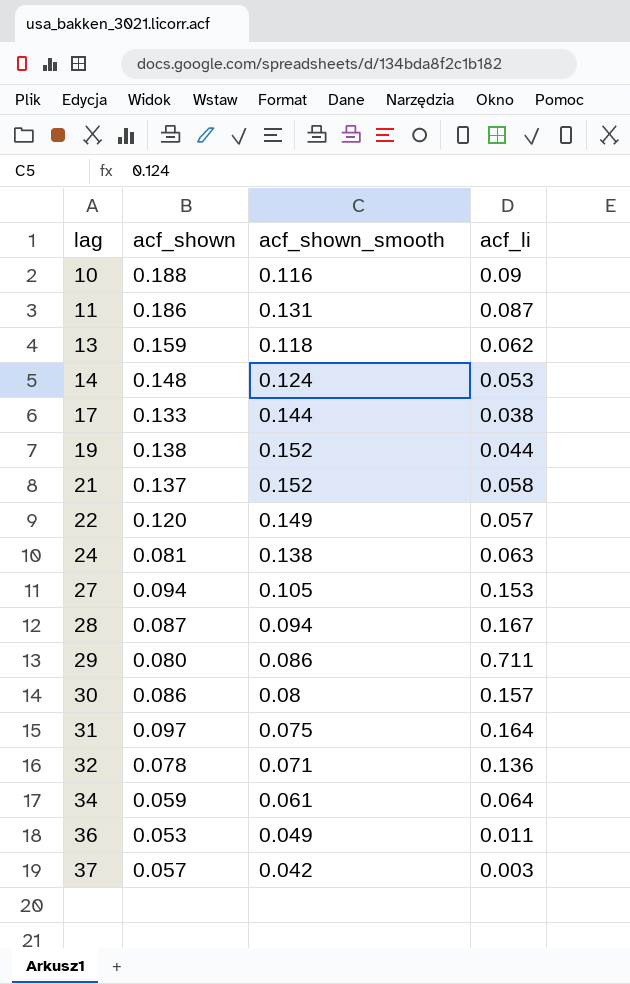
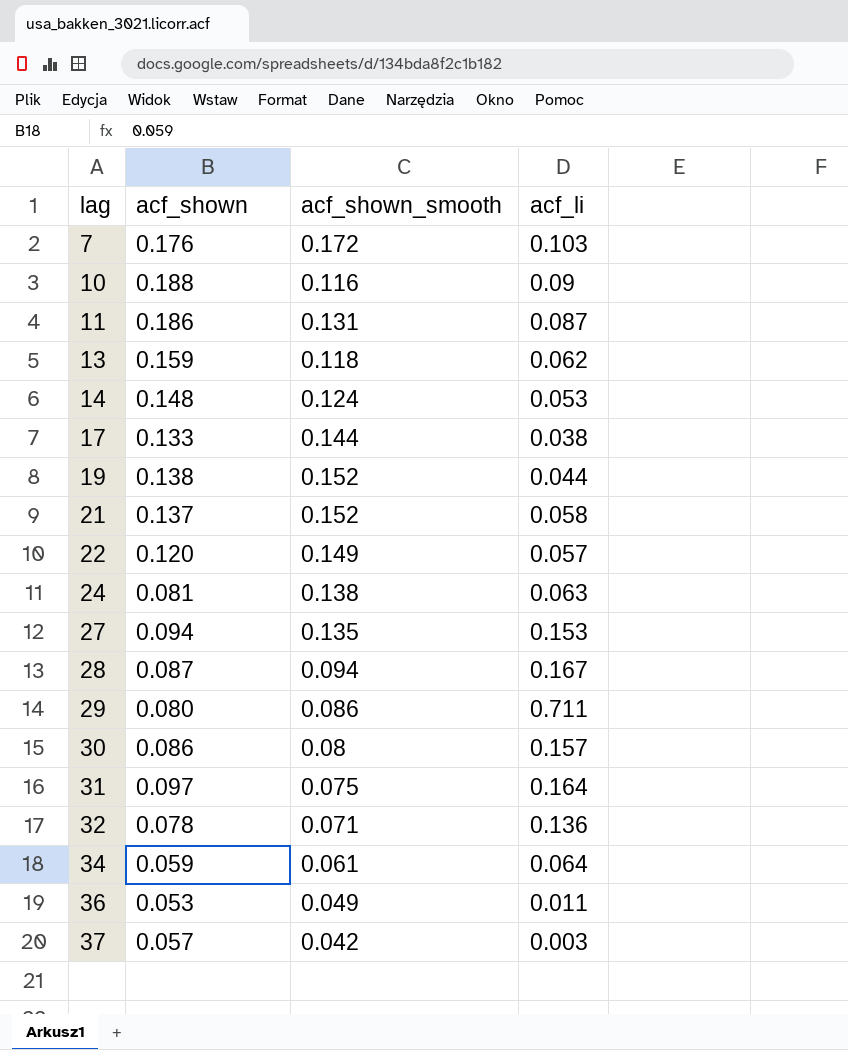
row 7: none -> 0.176 | 0.172 | 0.103
27 | acf_shown_smooth: 0.105 -> 0.135

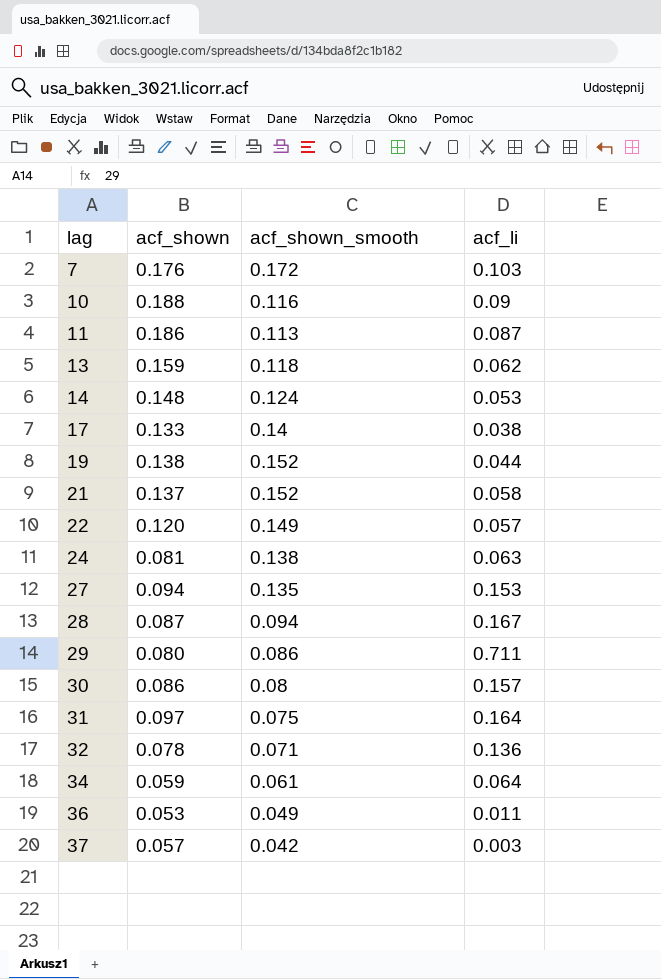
11 | acf_shown_smooth: 0.131 -> 0.113
17 | acf_shown_smooth: 0.144 -> 0.14

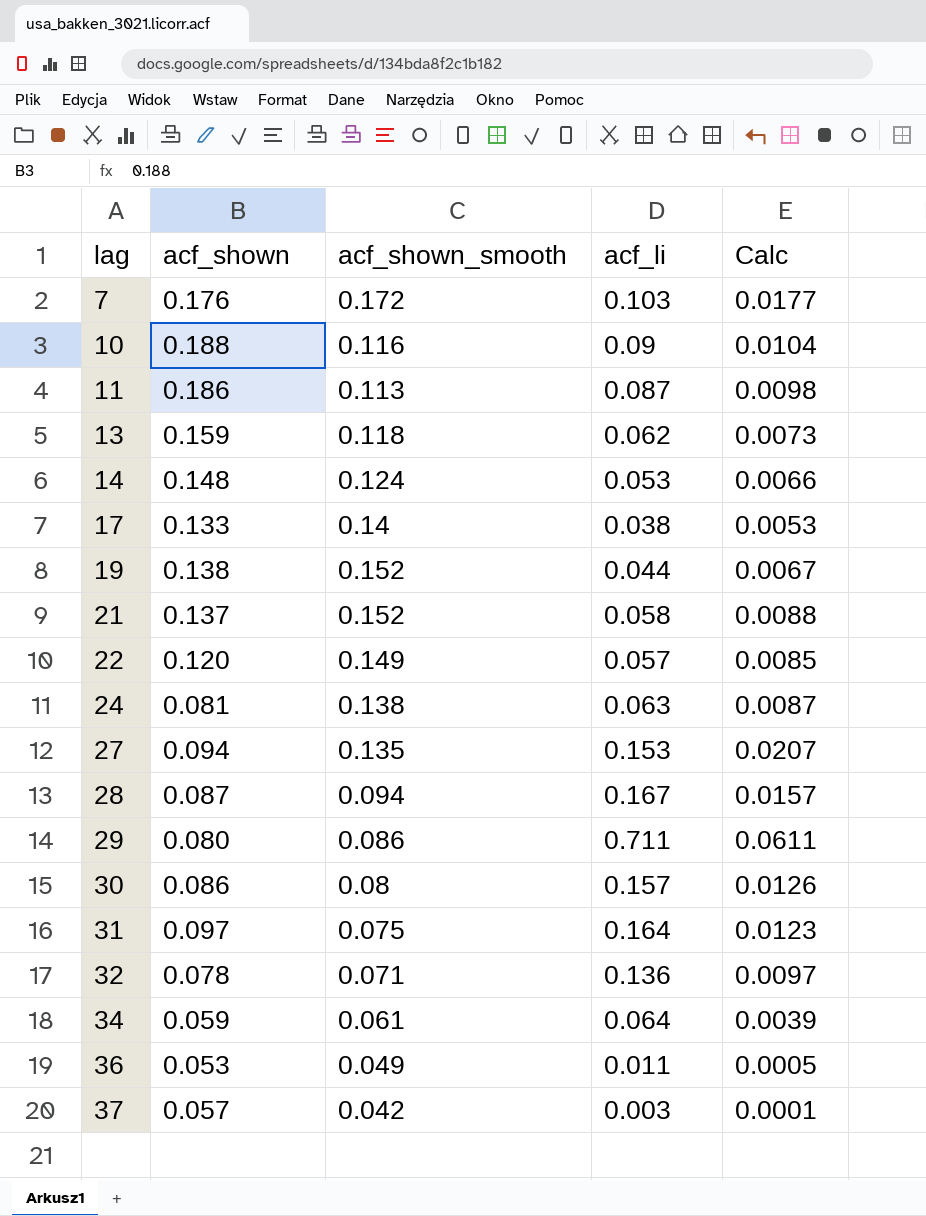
column Calc | formula: none -> [acf_shown_smooth] * [acf_li]

